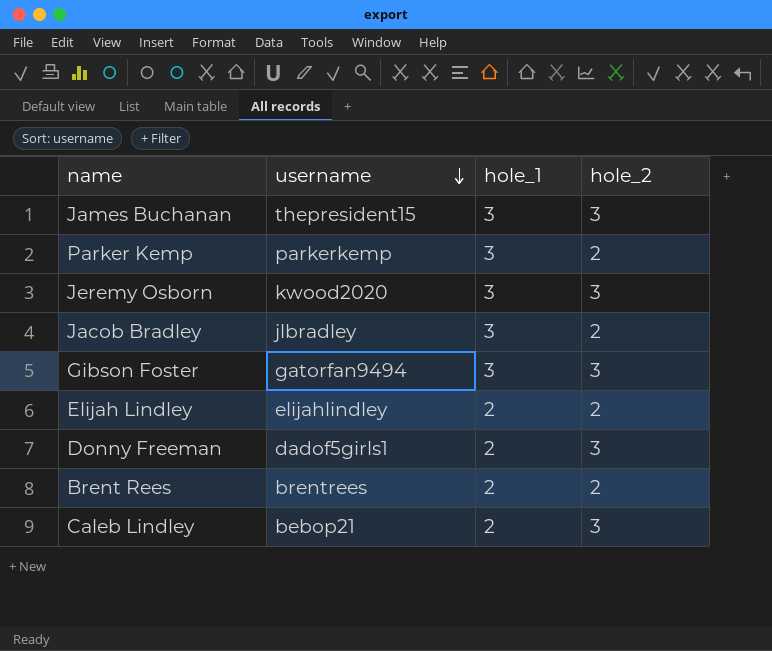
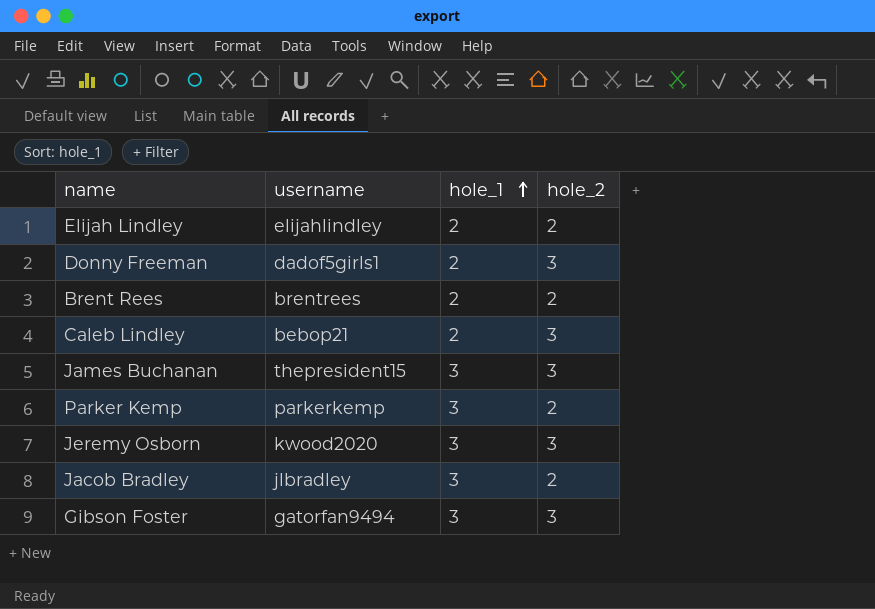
row order: username descending -> hole_1 ascending

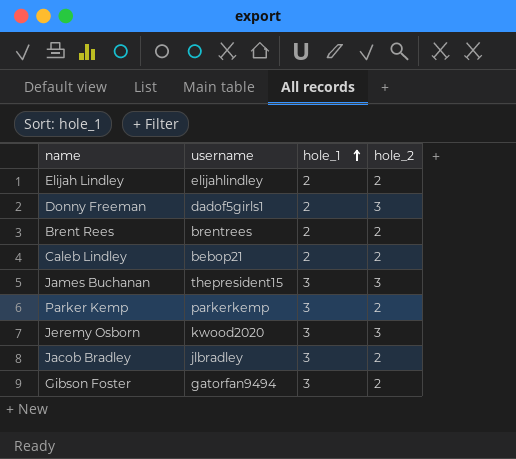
Caleb Lindley | hole_2: 3 -> 2
Gibson Foster | hole_2: 3 -> 2

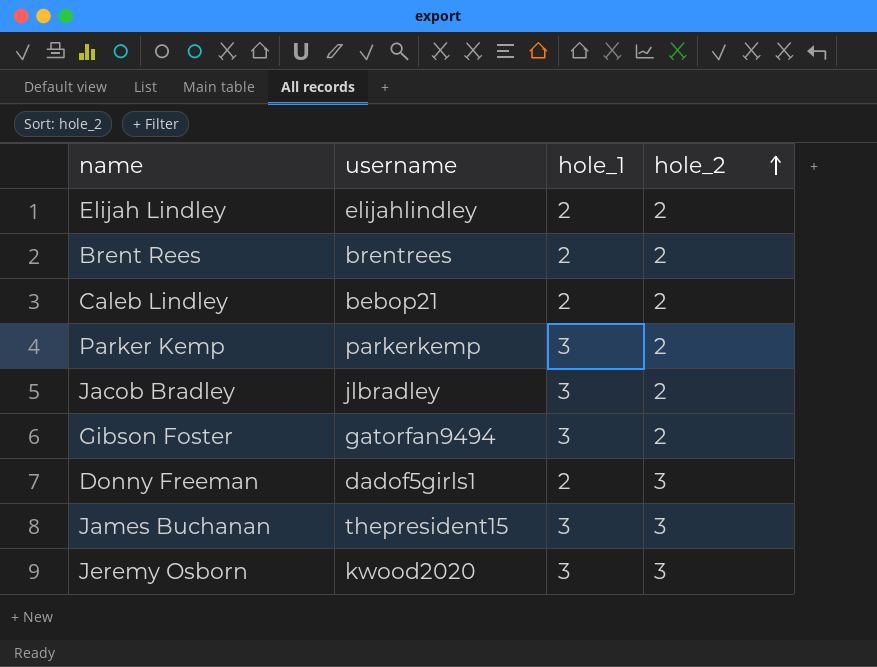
row order: hole_1 ascending -> hole_2 ascending

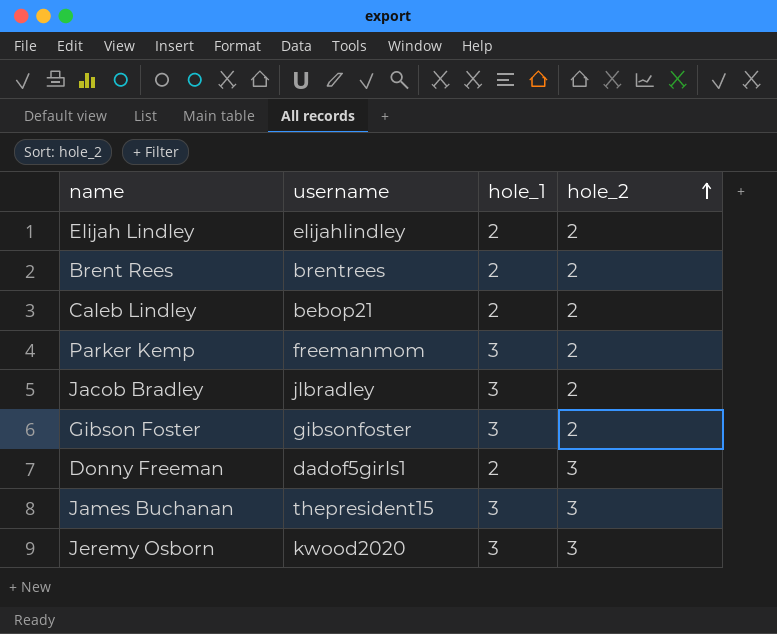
Parker Kemp | username: parkerkemp -> freemanmom
Gibson Foster | username: gatorfan9494 -> gibsonfoster

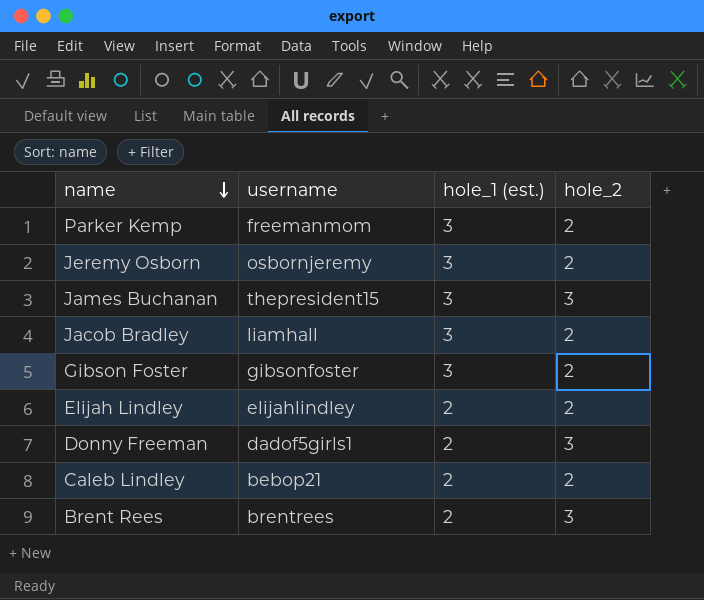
row order: hole_2 ascending -> name descending
column name: hole_1 -> hole_1 (est.)
Jeremy Osborn | username: kwood2020 -> osbornjeremy
Jeremy Osborn | hole_2: 3 -> 2
Jacob Bradley | username: jlbradley -> liamhall
Brent Rees | hole_2: 2 -> 3

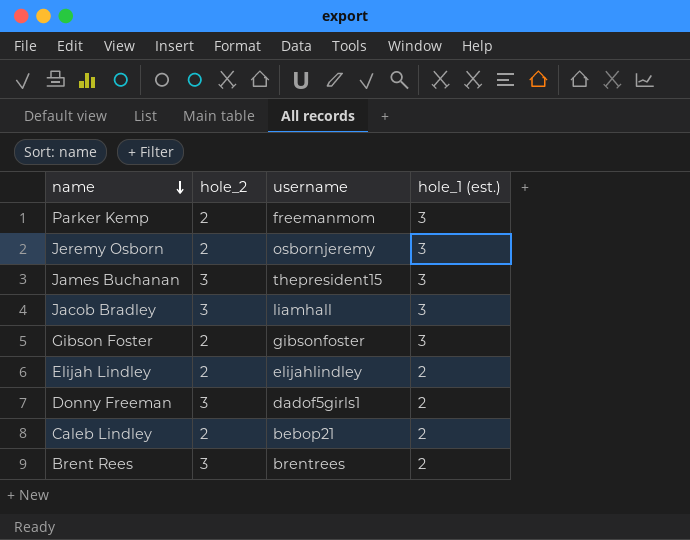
column hole_2 | position: 4 -> 2
Jacob Bradley | hole_2: 2 -> 3

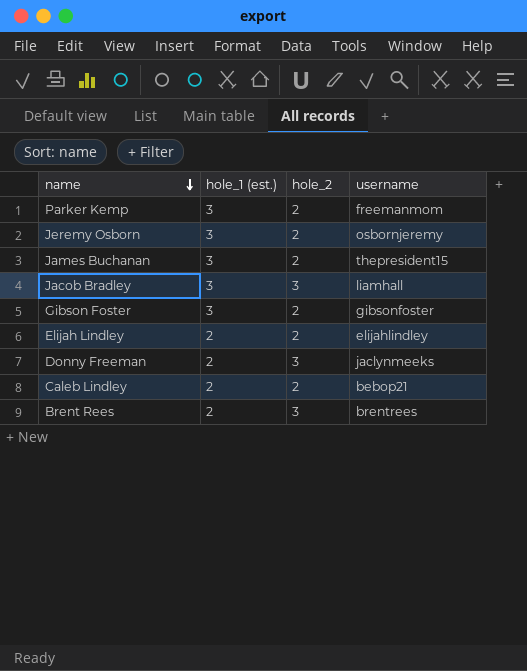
column hole_1 (est.) | position: 4 -> 2
James Buchanan | hole_2: 3 -> 2
Donny Freeman | username: dadof5girls1 -> jaclynmeeks

